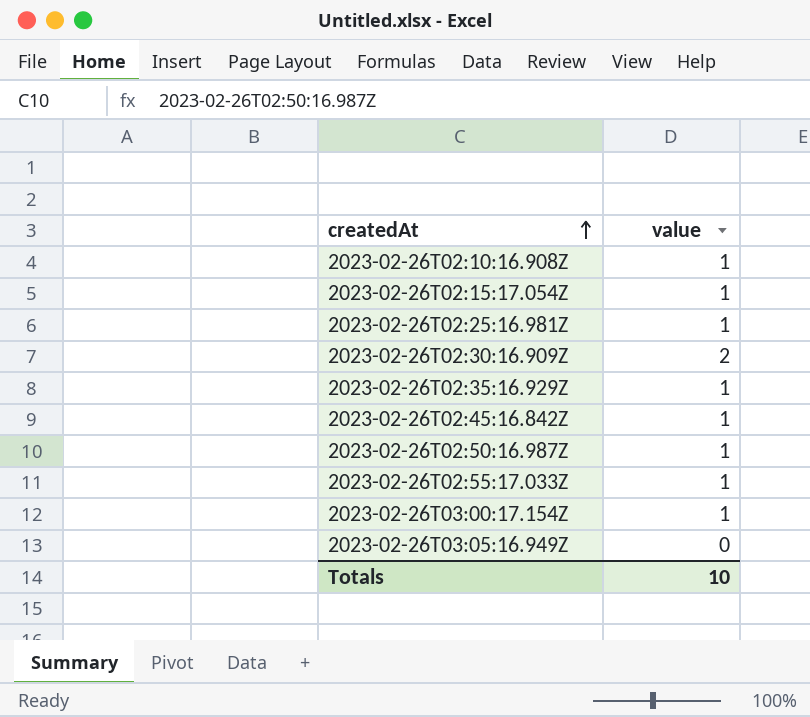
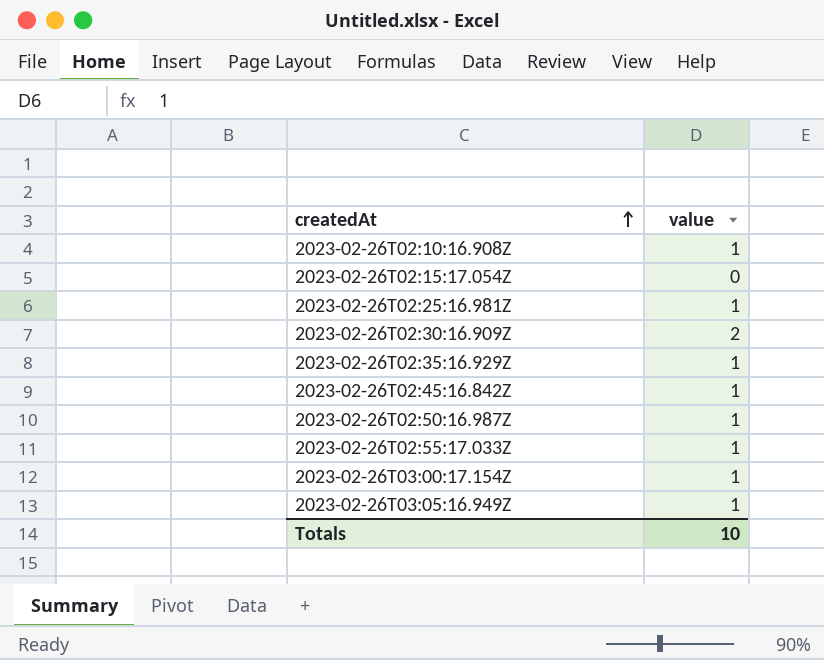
2023-02-26T02:15:17.054Z | value: 1 -> 0
2023-02-26T03:05:16.949Z | value: 0 -> 1

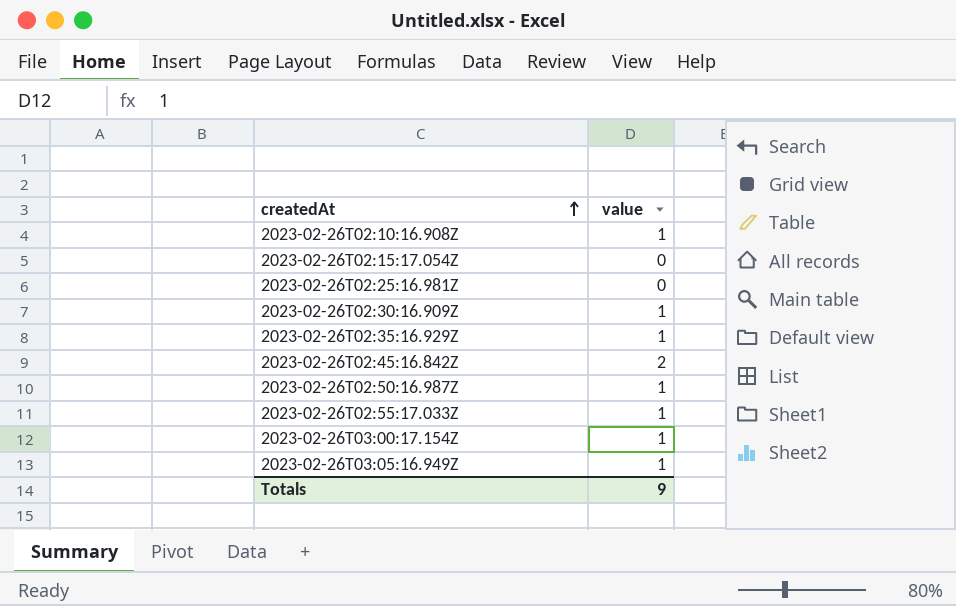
2023-02-26T02:25:16.981Z | value: 1 -> 0
2023-02-26T02:30:16.909Z | value: 2 -> 1
2023-02-26T02:45:16.842Z | value: 1 -> 2
Totals | value: 10 -> 9

